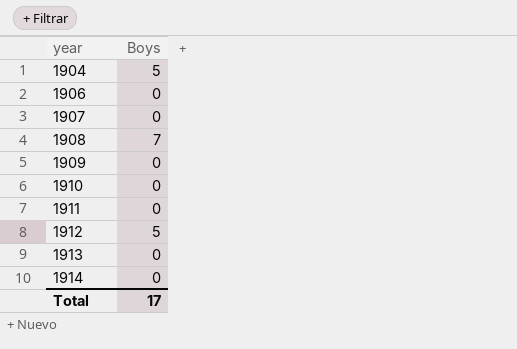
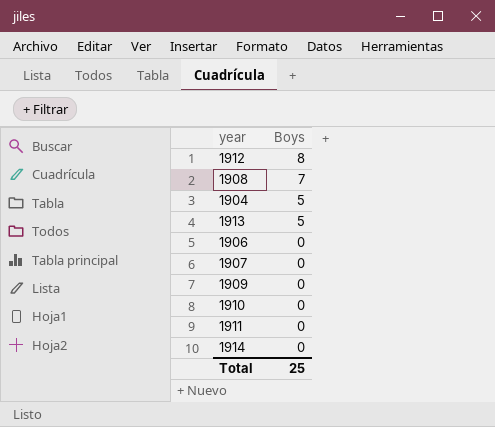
row order: year ascending -> Boys descending
1912 | Boys: 5 -> 8
1913 | Boys: 0 -> 5
Total | Boys: 17 -> 25

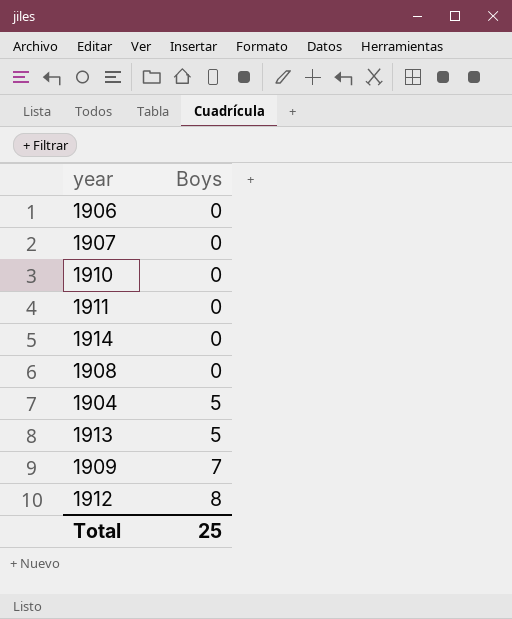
row order: Boys descending -> Boys ascending
1908 | Boys: 7 -> 0
1909 | Boys: 0 -> 7

